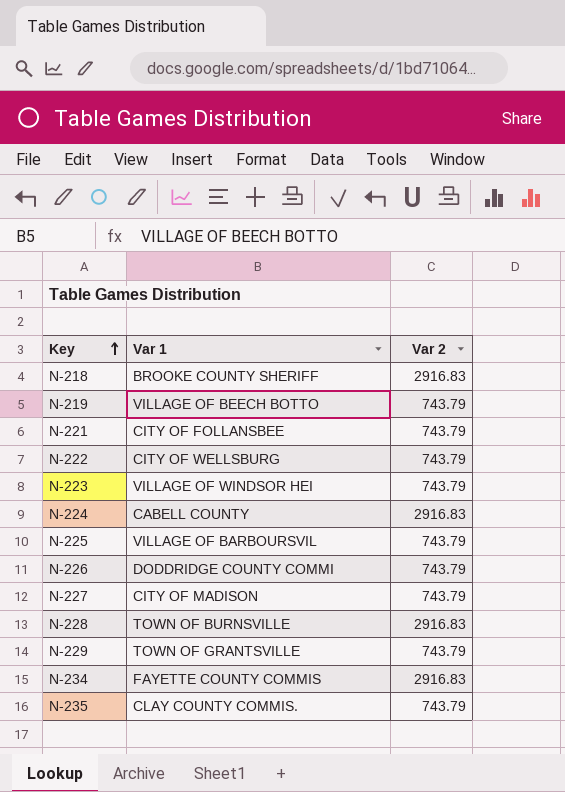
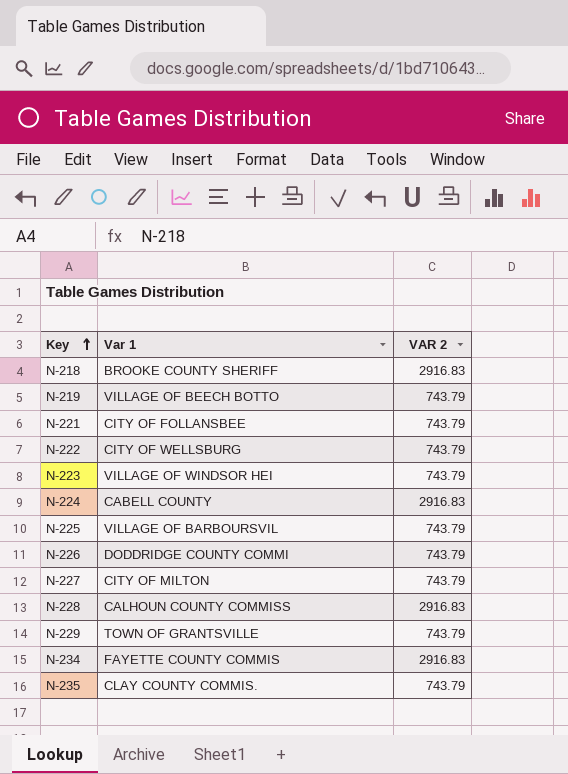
column name: Var 2 -> VAR 2
N-227 | Var 1: CITY OF MADISON -> CITY OF MILTON
N-228 | Var 1: TOWN OF BURNSVILLE -> CALHOUN COUNTY COMMISS

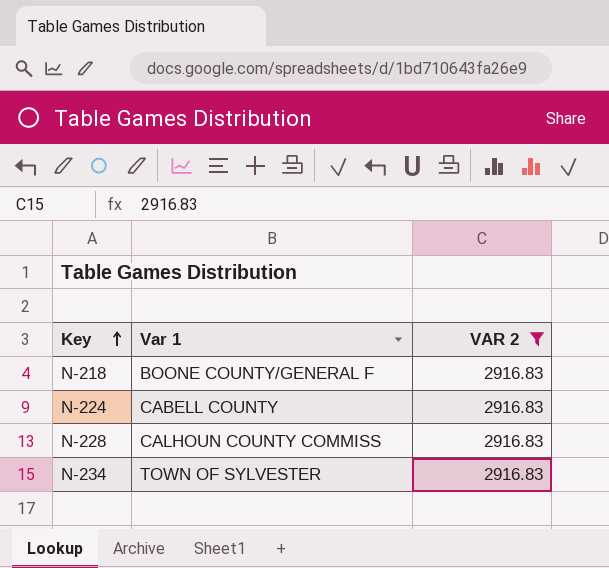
filter: none -> VAR 2 = 2916.83
N-218 | Var 1: BROOKE COUNTY SHERIFF -> BOONE COUNTY/GENERAL F
N-234 | Var 1: FAYETTE COUNTY COMMIS -> TOWN OF SYLVESTER

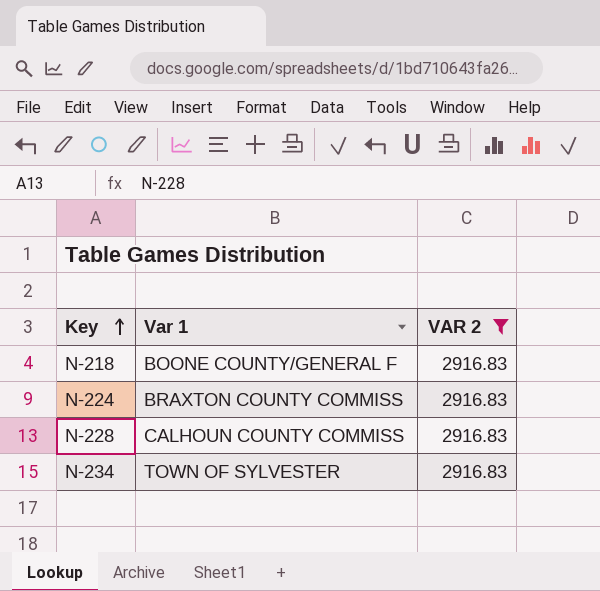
N-224 | Var 1: CABELL COUNTY -> BRAXTON COUNTY COMMISS

